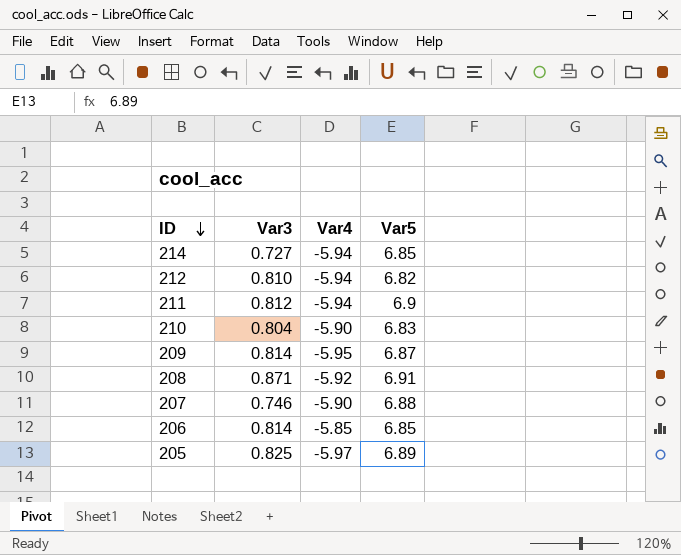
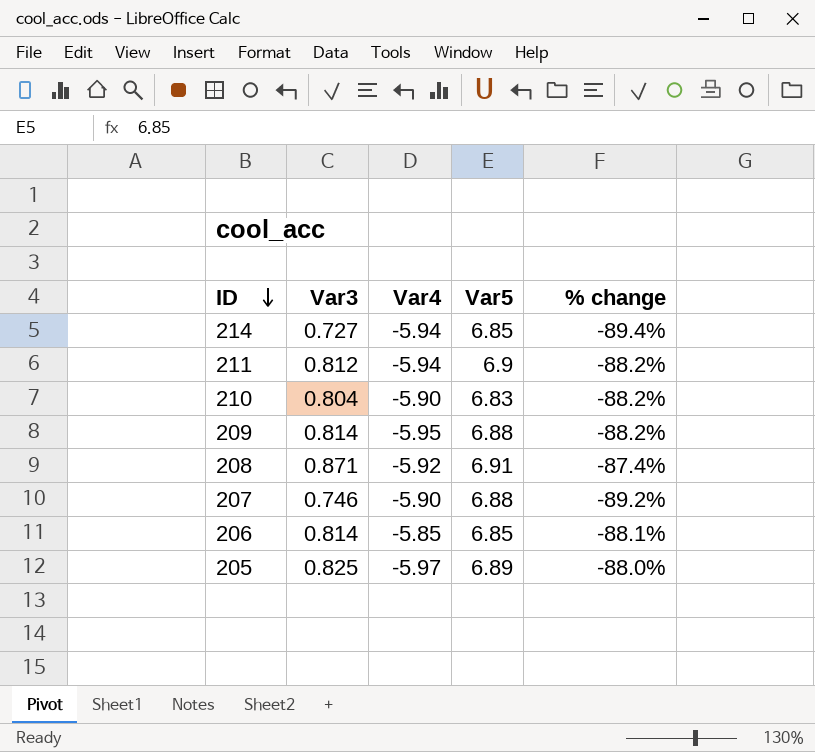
column % change | formula: none -> ([Var3] - [Var5]) / [Var5]
row 212: 0.810 | -5.94 | 6.82 -> none
209 | Var5: 6.87 -> 6.88

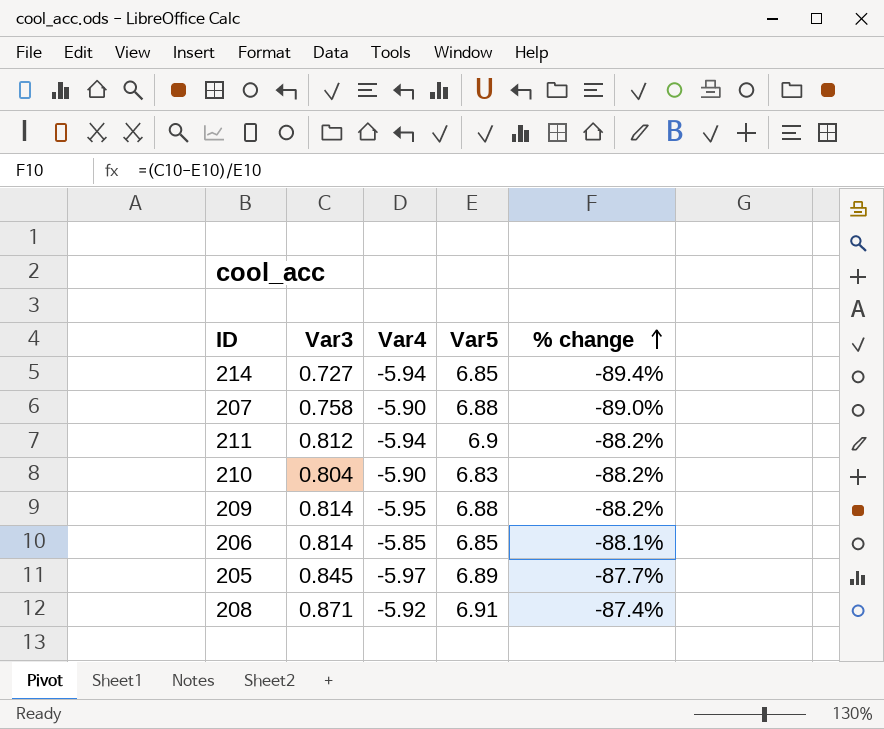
row order: ID descending -> % change ascending
207 | Var3: 0.746 -> 0.758
207 | % change: -89.2% -> -89.0%
205 | Var3: 0.825 -> 0.845
205 | % change: -88.0% -> -87.7%

